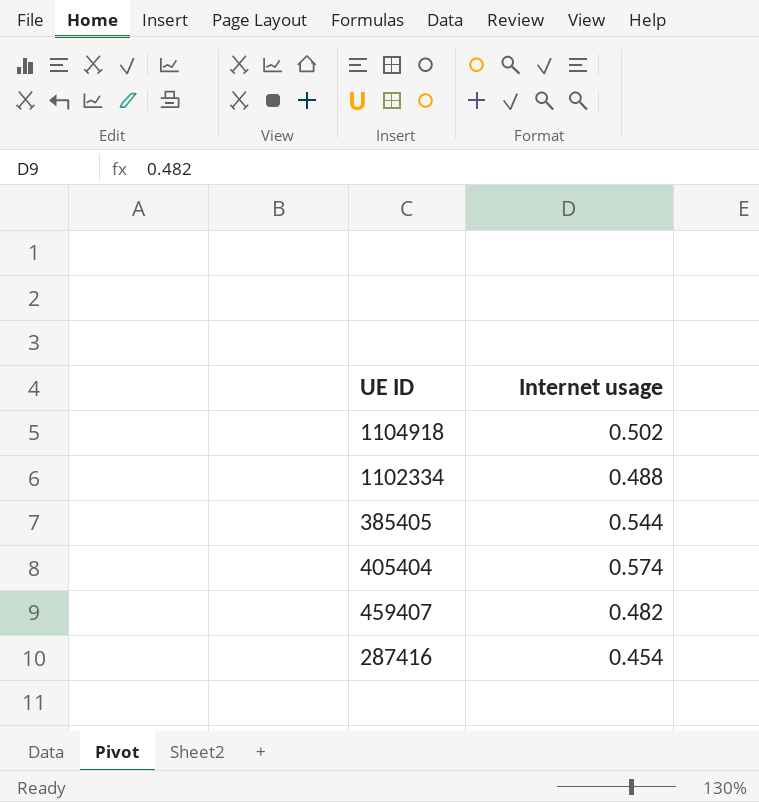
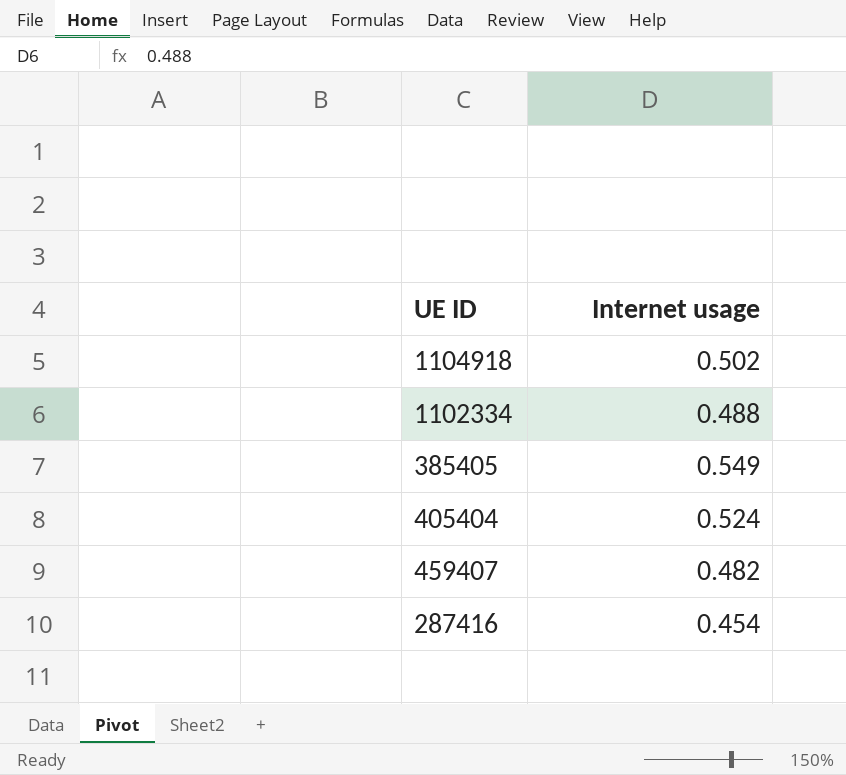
385405 | Internet usage: 0.544 -> 0.549
405404 | Internet usage: 0.574 -> 0.524

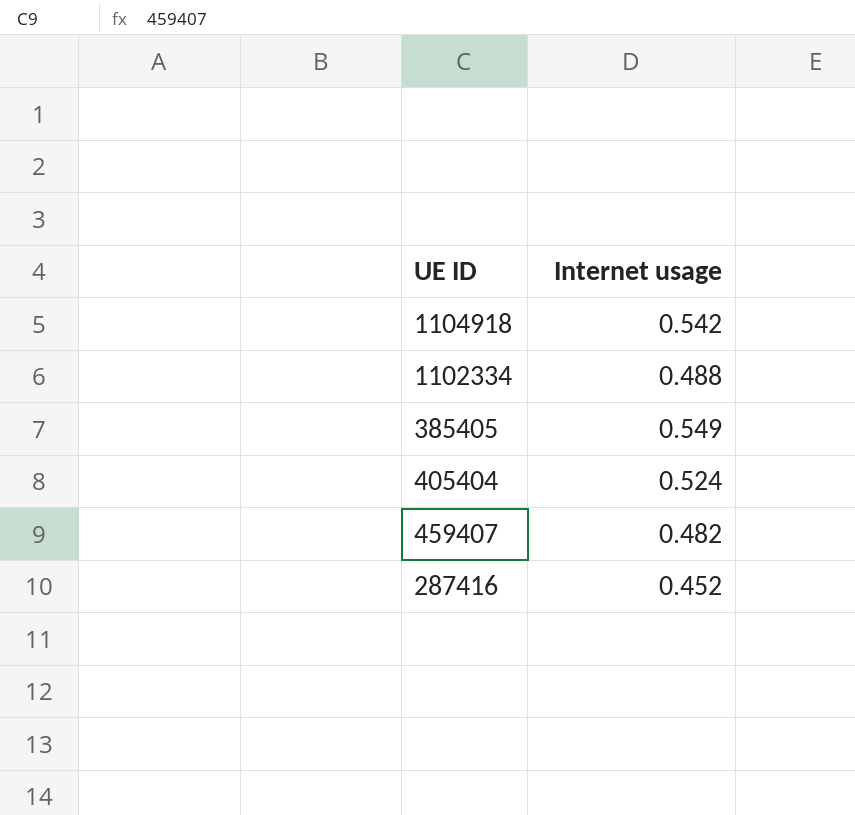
1104918 | Internet usage: 0.502 -> 0.542
287416 | Internet usage: 0.454 -> 0.452

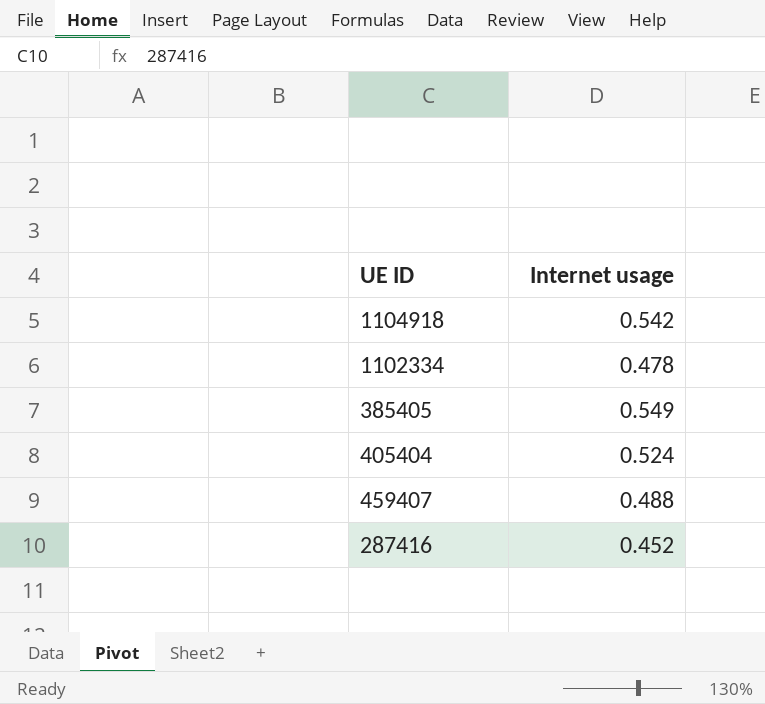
1102334 | Internet usage: 0.488 -> 0.478
459407 | Internet usage: 0.482 -> 0.488

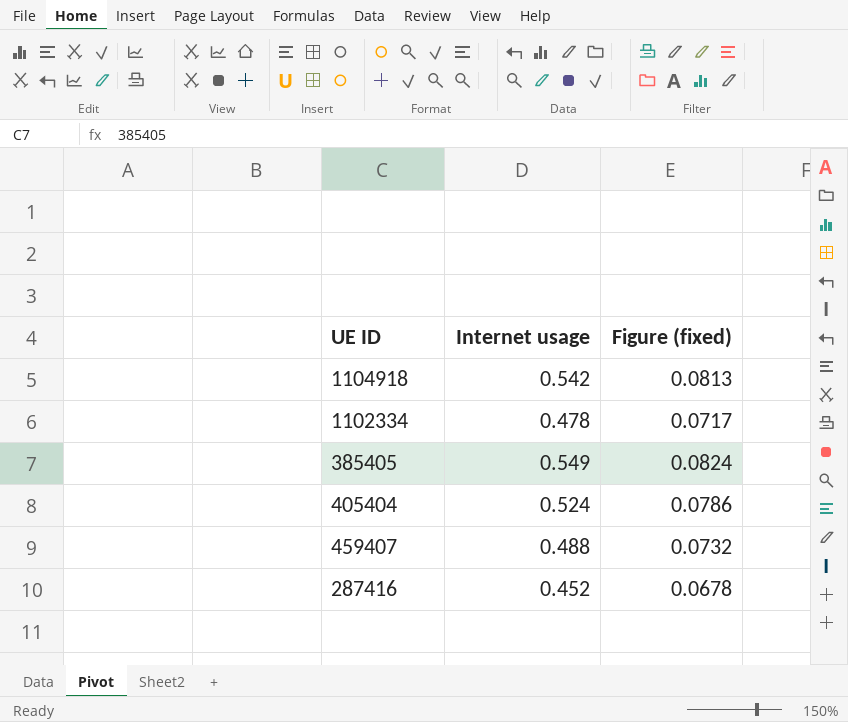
column Figure (fixed) | formula: none -> [Internet usage] * 0.15

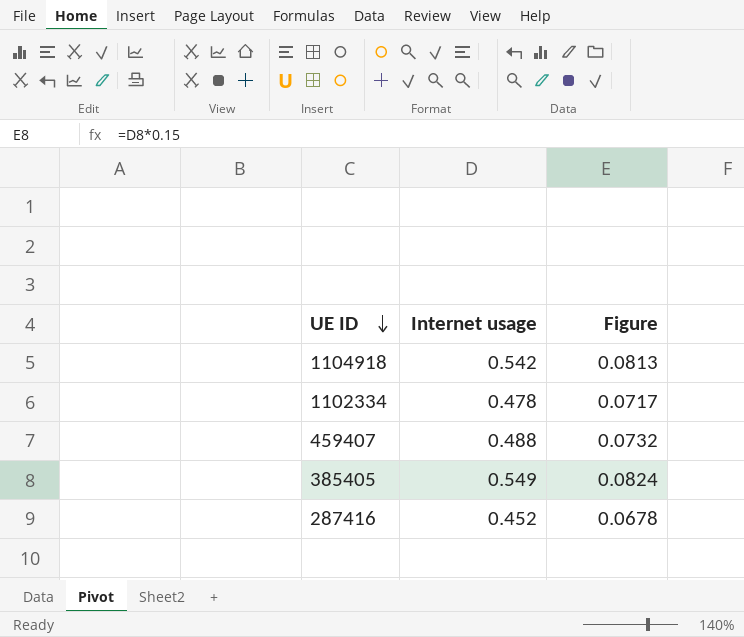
row order: none -> UE ID descending
column name: Figure (fixed) -> Figure
row 405404: 0.524 | 0.0786 -> none

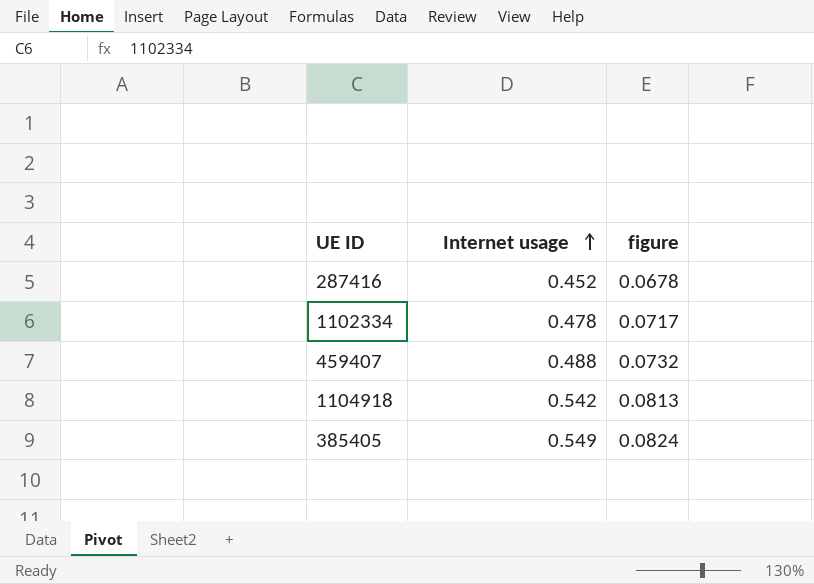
row order: UE ID descending -> Internet usage ascending
column name: Figure -> figure

